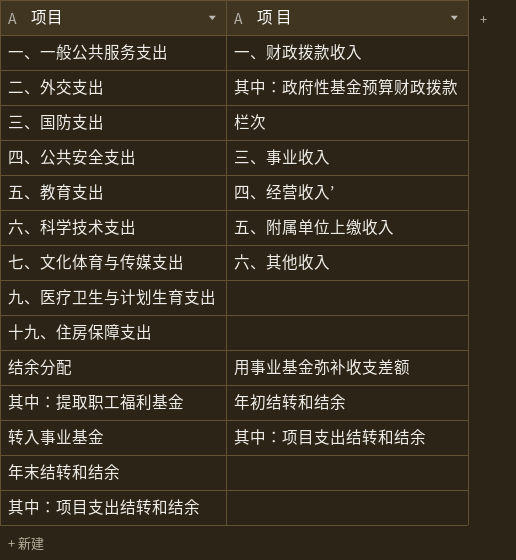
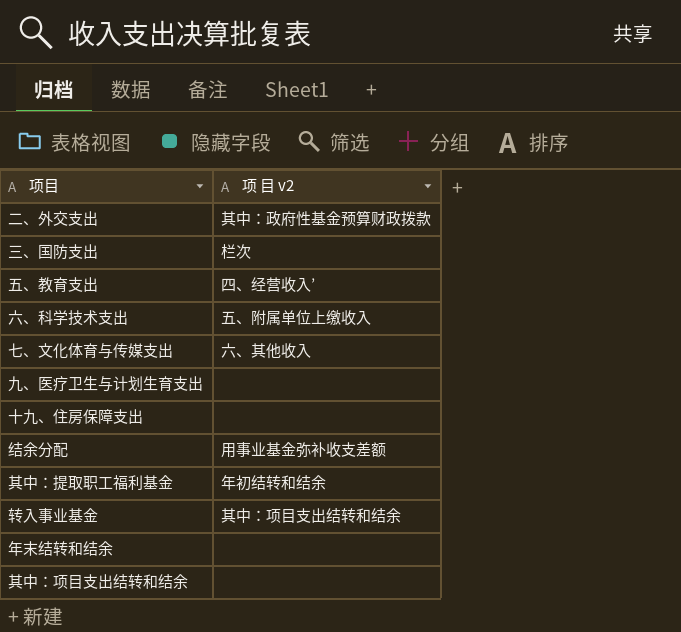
column name: 项 目 -> 项 目 v2
row 一、一般公共服务支出: 一、财政拨款收入 -> none
row 四、公共安全支出: 三、事业收入 -> none

